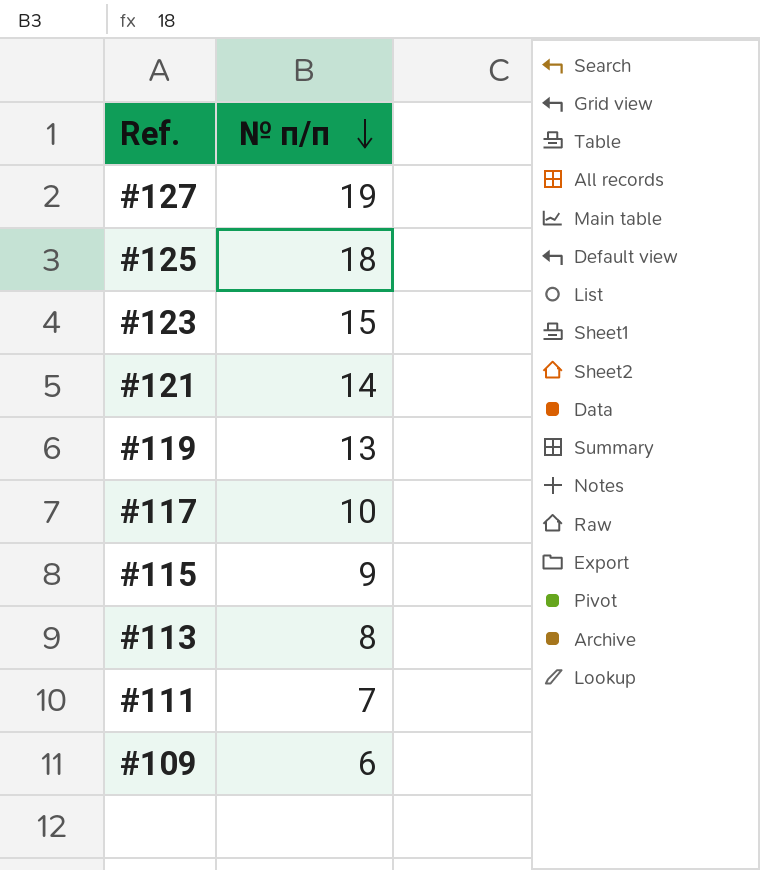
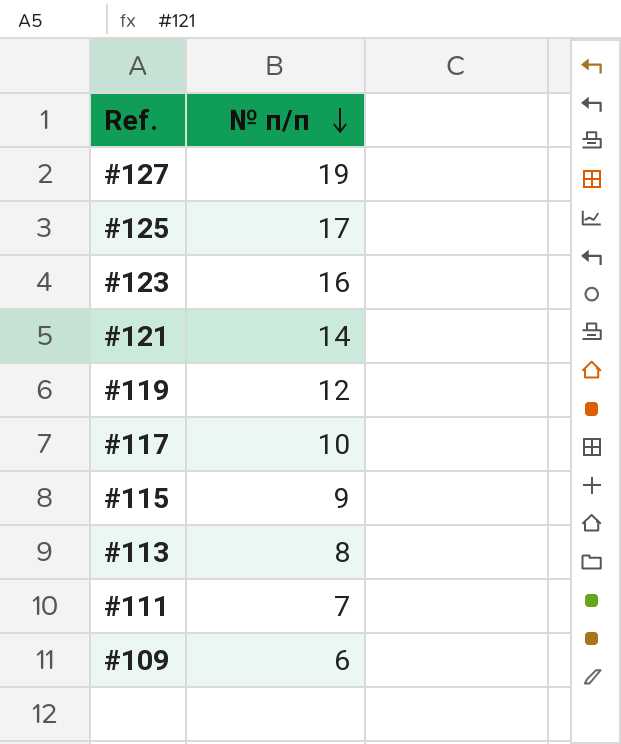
#125 | № п/п: 18 -> 17
#123 | № п/п: 15 -> 16
#119 | № п/п: 13 -> 12

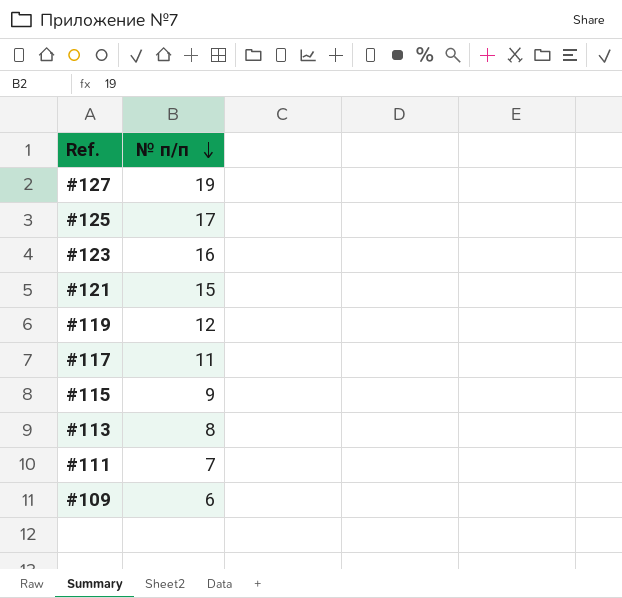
#121 | № п/п: 14 -> 15
#117 | № п/п: 10 -> 11

